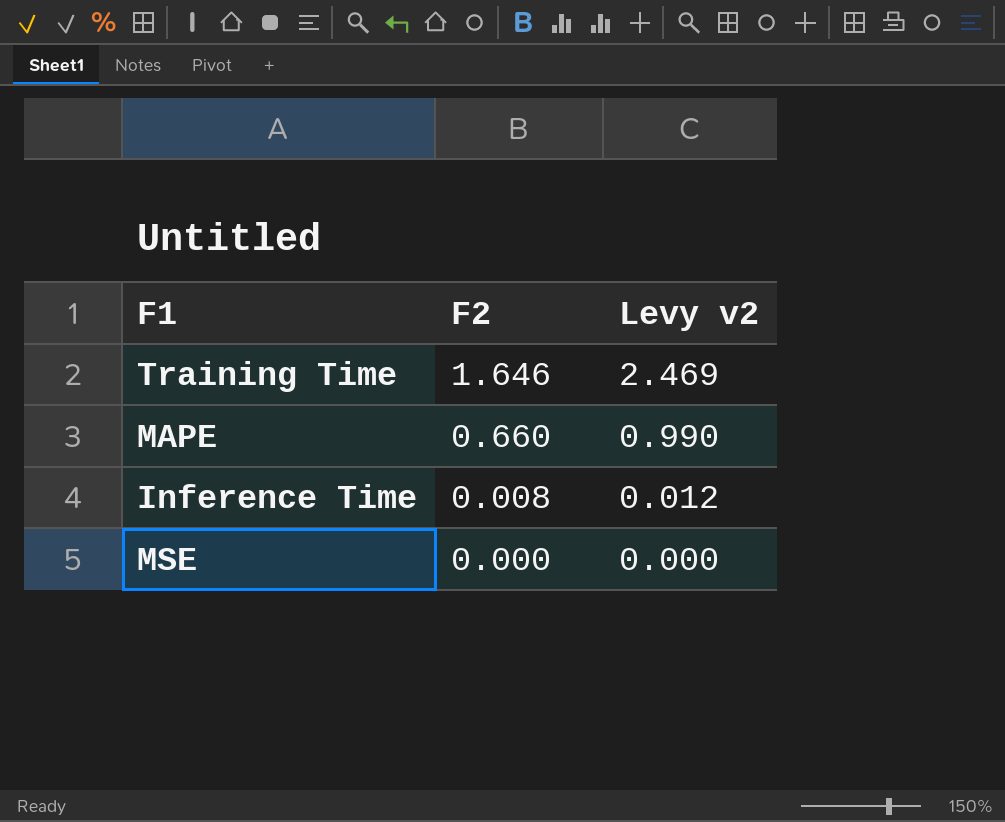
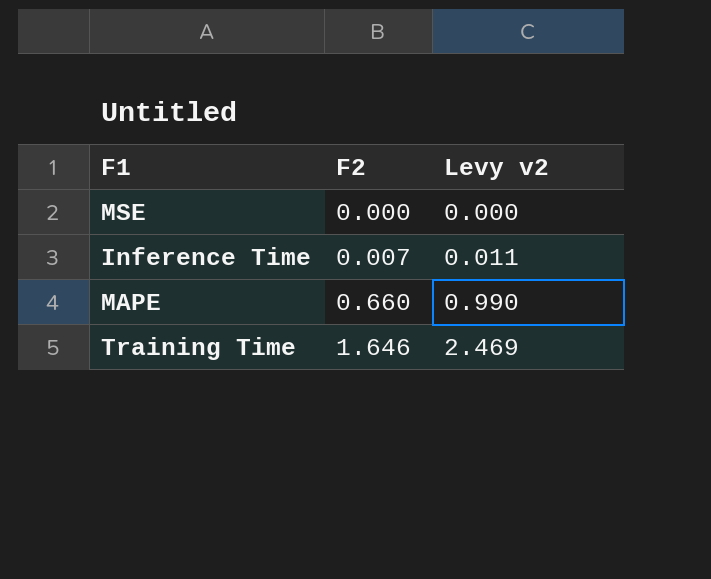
row order: F2 descending -> F2 ascending
Inference Time | F2: 0.008 -> 0.007
Inference Time | Levy v2: 0.012 -> 0.011

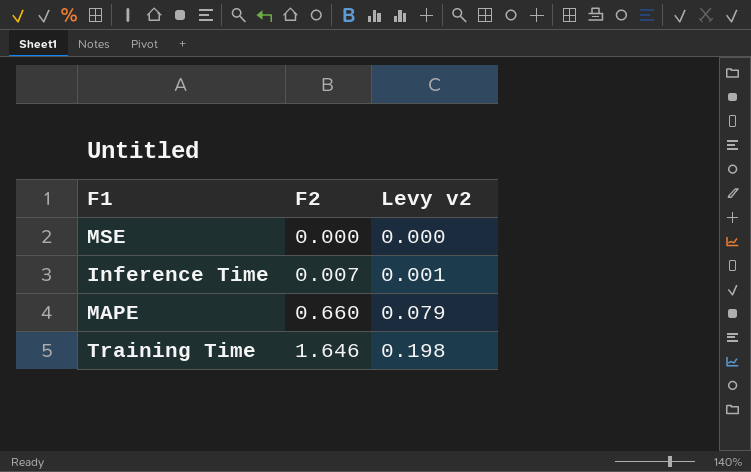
column Levy v2 | formula: [F2] * 1.5 -> [F2] * 0.12

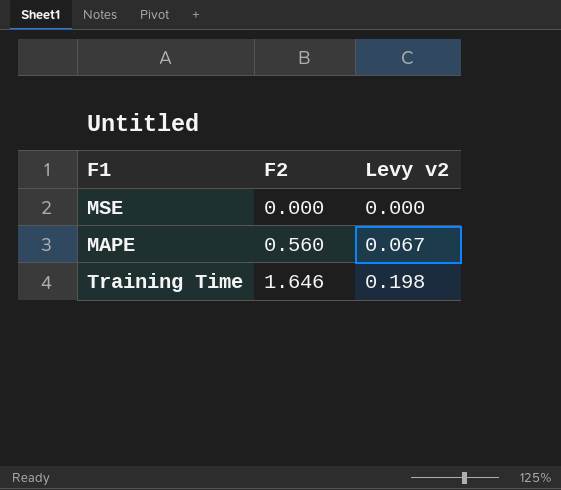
row Inference Time: 0.007 | 0.001 -> none
MAPE | F2: 0.660 -> 0.560
MAPE | Levy v2: 0.079 -> 0.067

